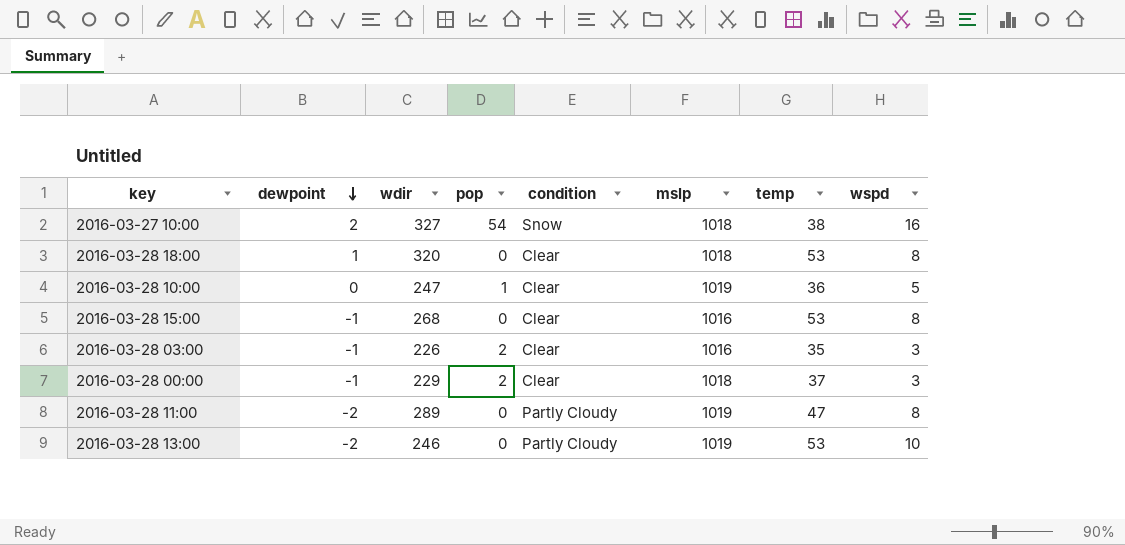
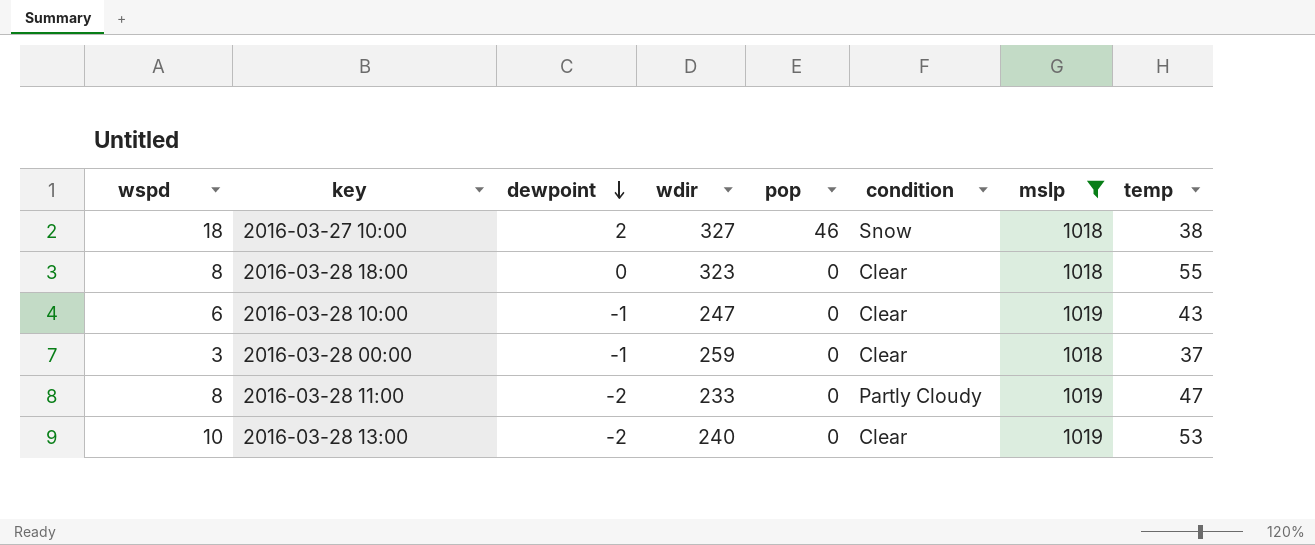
filter: none -> mslp != 1016
column wspd | position: 8 -> 1
2016-03-27 10:00 | wspd: 16 -> 18
2016-03-27 10:00 | pop: 54 -> 46
2016-03-28 18:00 | dewpoint: 1 -> 0
2016-03-28 18:00 | wdir: 320 -> 323
2016-03-28 18:00 | temp: 53 -> 55
2016-03-28 10:00 | wspd: 5 -> 6
2016-03-28 10:00 | dewpoint: 0 -> -1
2016-03-28 10:00 | pop: 1 -> 0
2016-03-28 10:00 | temp: 36 -> 43
2016-03-28 00:00 | wdir: 229 -> 259
2016-03-28 00:00 | pop: 2 -> 0
2016-03-28 11:00 | wdir: 289 -> 233
2016-03-28 13:00 | wdir: 246 -> 240
2016-03-28 13:00 | condition: Partly Cloudy -> Clear

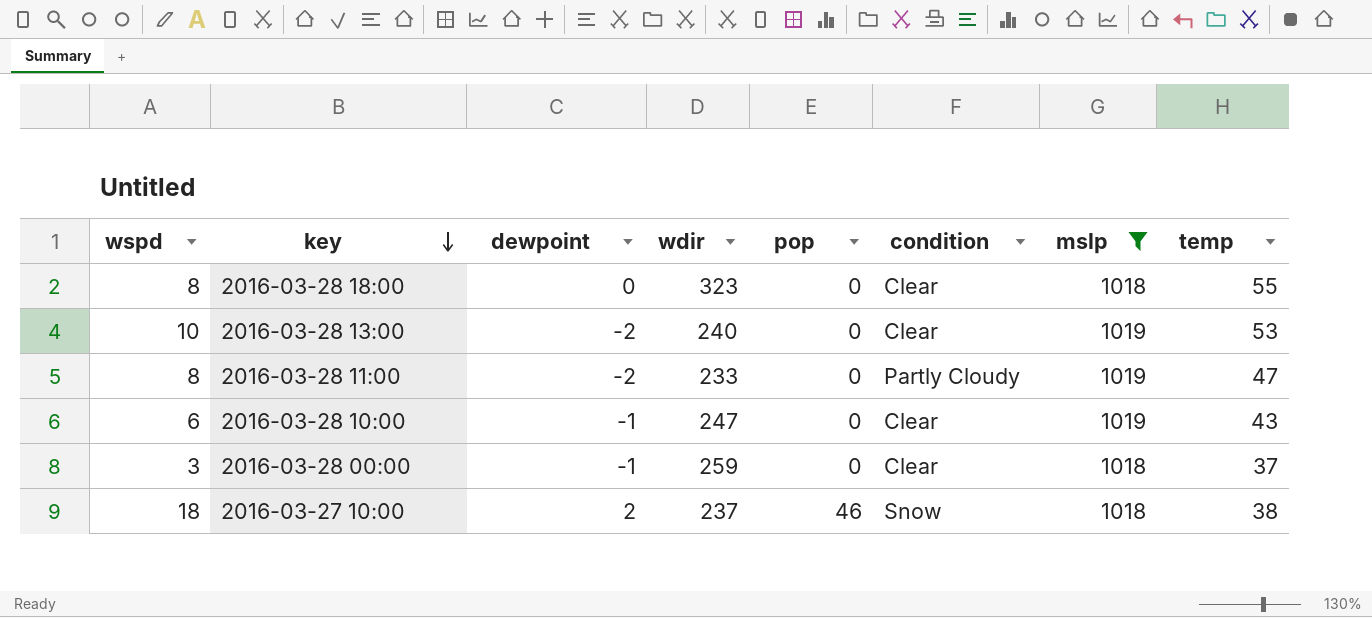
row order: dewpoint descending -> key descending
2016-03-27 10:00 | wdir: 327 -> 237

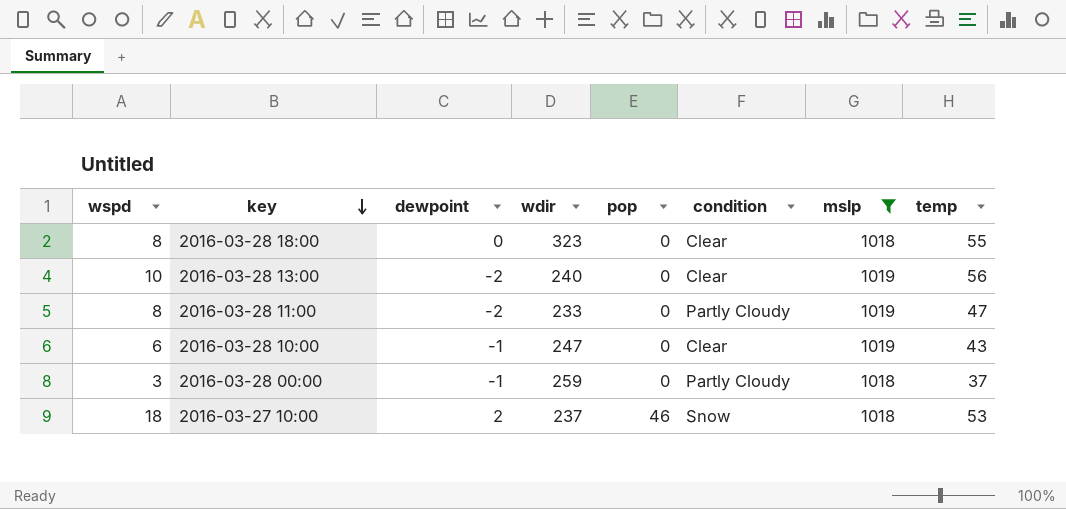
2016-03-28 13:00 | temp: 53 -> 56
2016-03-28 00:00 | condition: Clear -> Partly Cloudy
2016-03-27 10:00 | temp: 38 -> 53

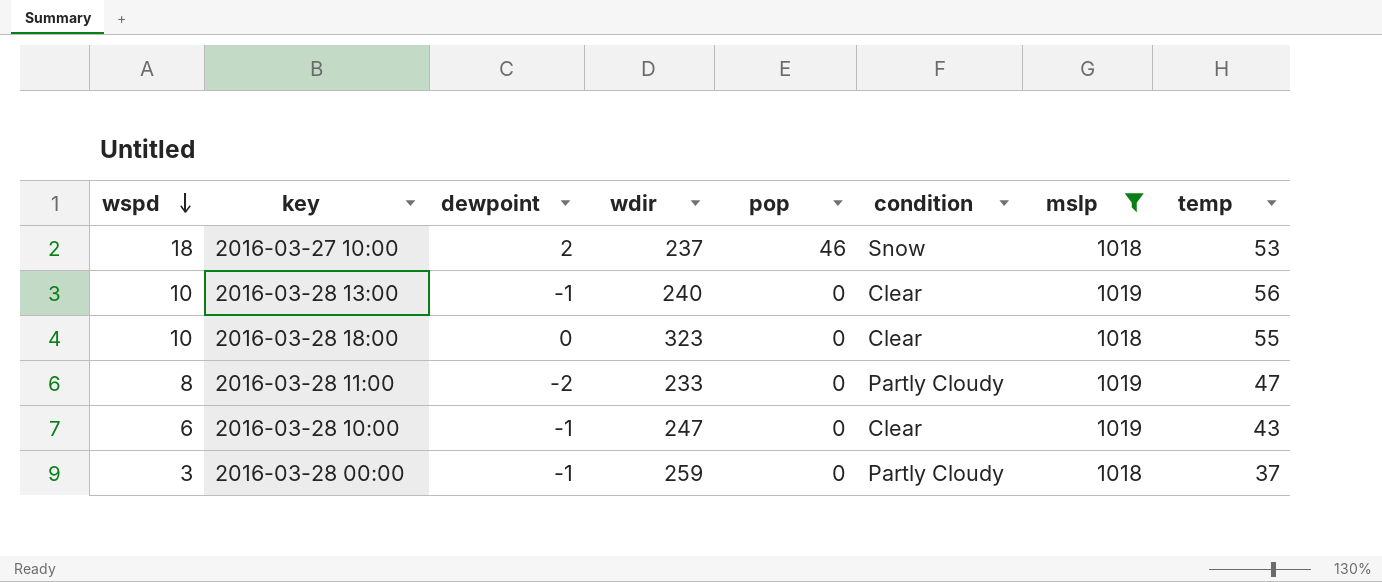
row order: key descending -> wspd descending
2016-03-28 13:00 | dewpoint: -2 -> -1
2016-03-28 18:00 | wspd: 8 -> 10

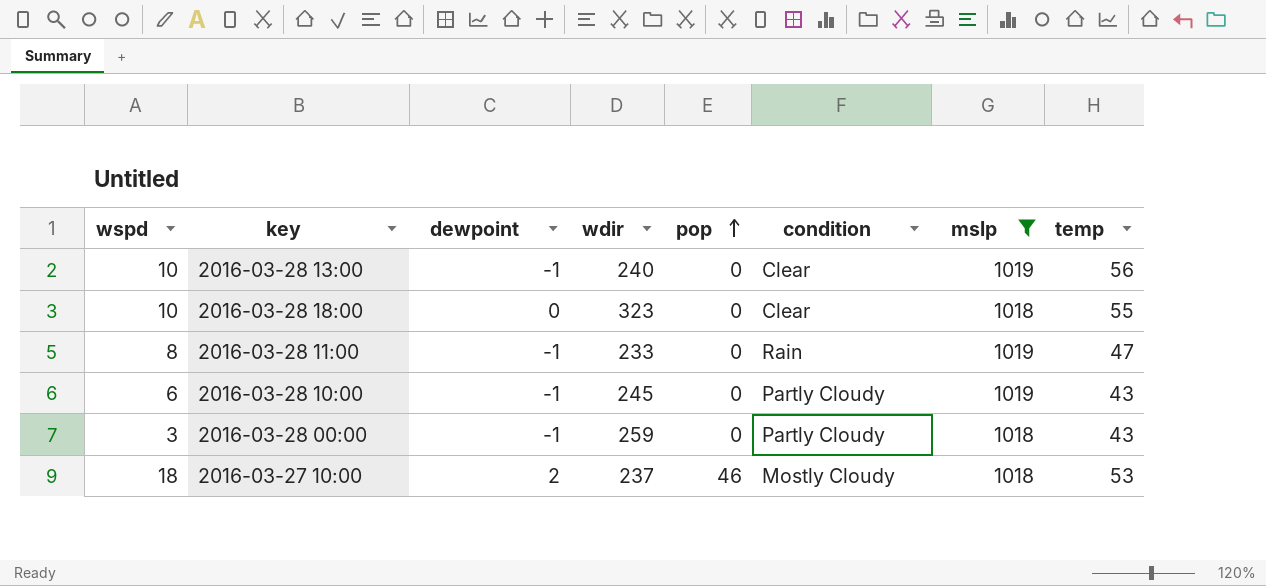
row order: wspd descending -> pop ascending
2016-03-28 11:00 | dewpoint: -2 -> -1
2016-03-28 11:00 | condition: Partly Cloudy -> Rain
2016-03-28 10:00 | wdir: 247 -> 245
2016-03-28 10:00 | condition: Clear -> Partly Cloudy
2016-03-28 00:00 | temp: 37 -> 43
2016-03-27 10:00 | condition: Snow -> Mostly Cloudy

